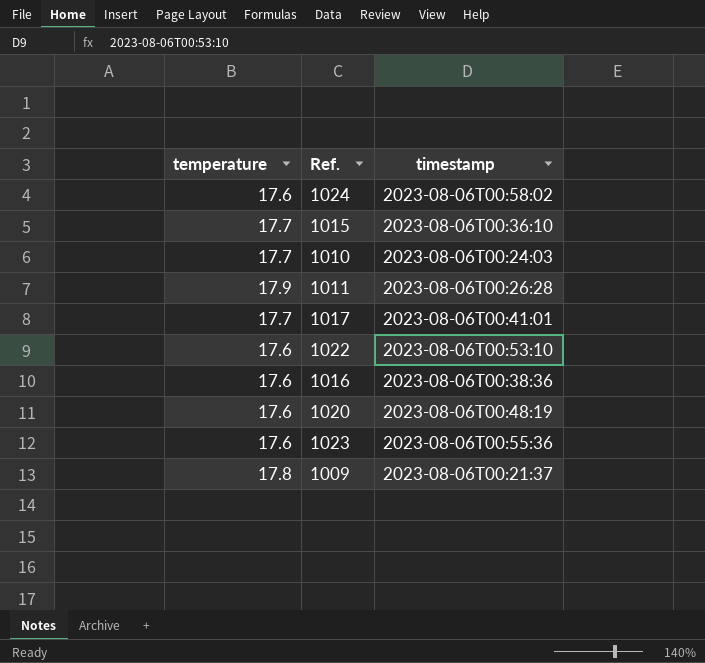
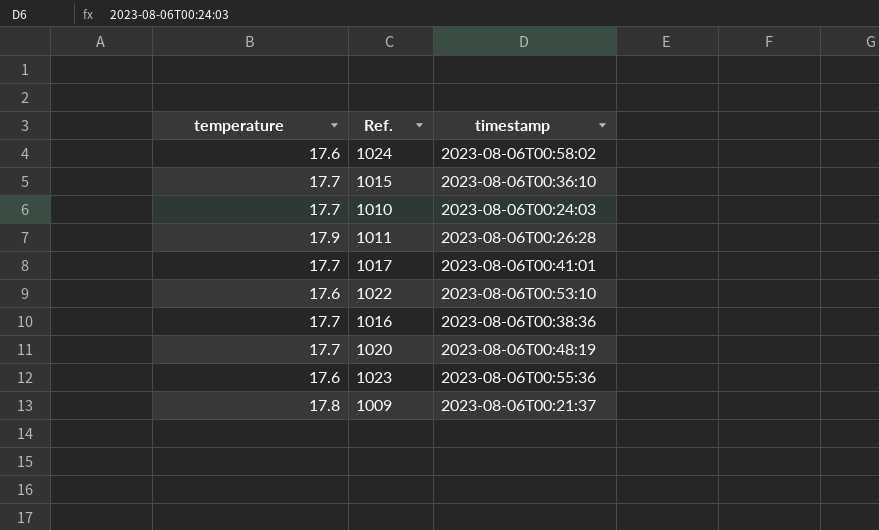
1016 | temperature: 17.6 -> 17.7
1020 | temperature: 17.6 -> 17.7

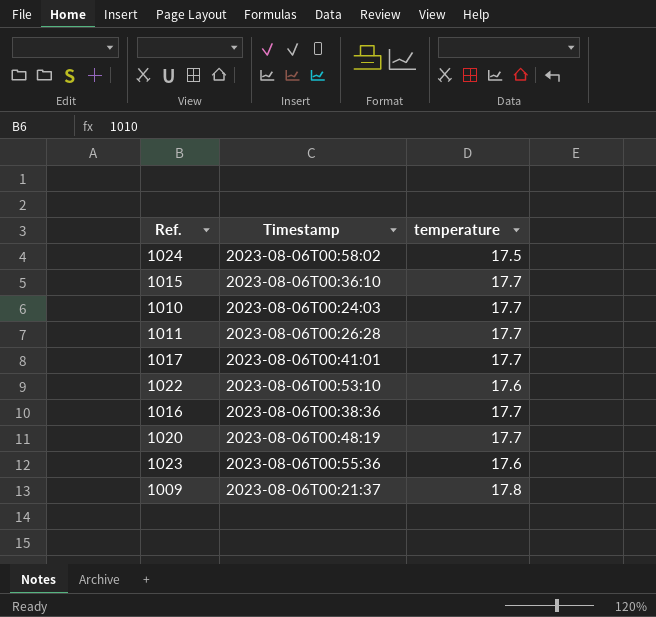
column name: timestamp -> Timestamp
column temperature | position: 1 -> 3
1024 | temperature: 17.6 -> 17.5
1011 | temperature: 17.9 -> 17.7

